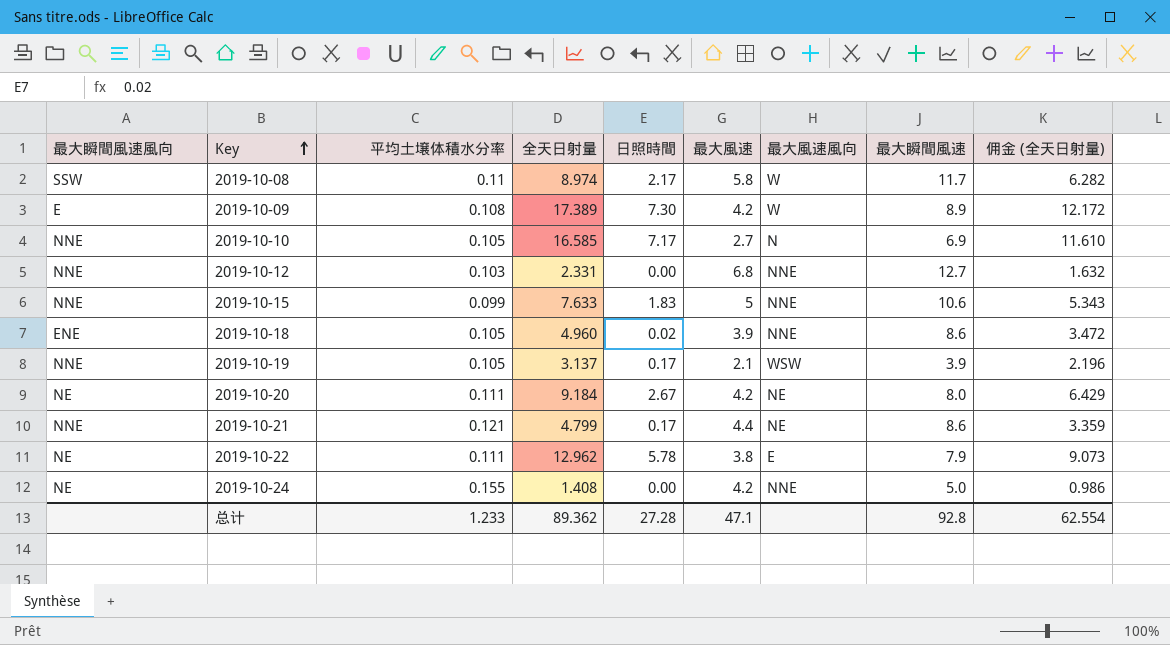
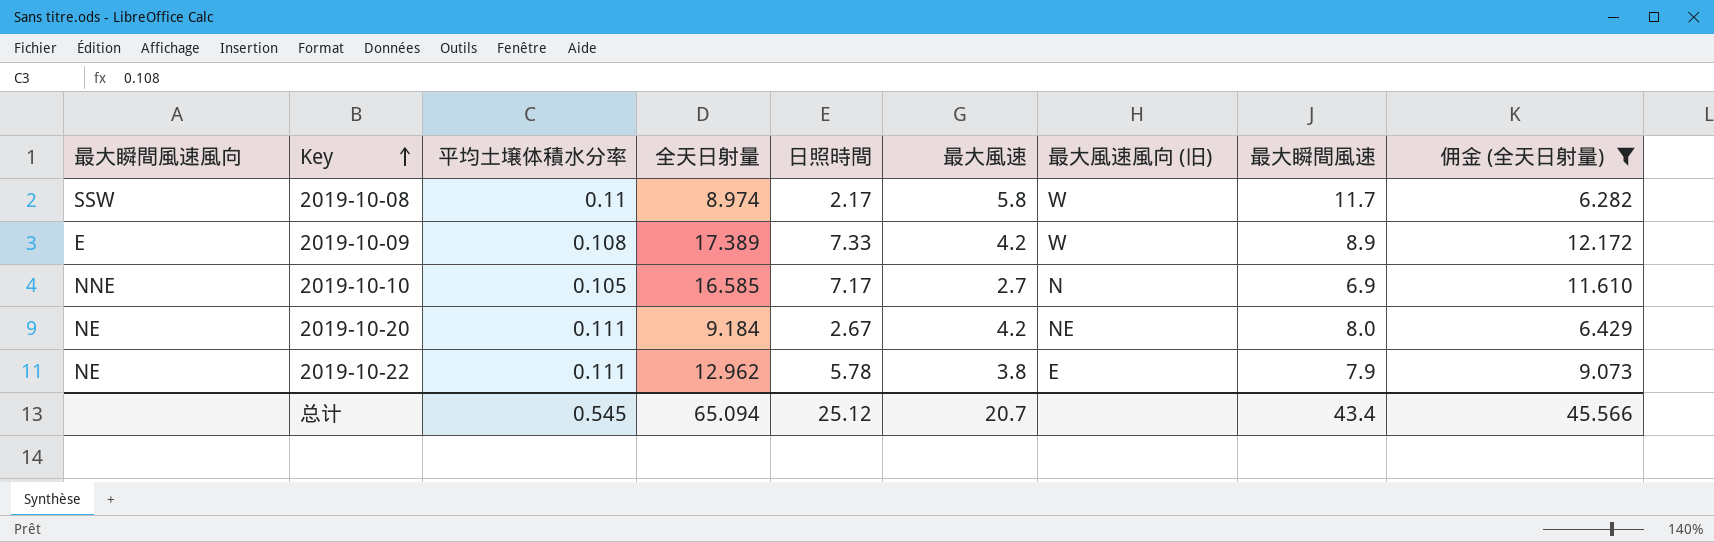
filter: none -> 佣金 (全天日射量) >= 6.282
column name: 最大風速風向 -> 最大風速風向 (旧)
2019-10-09 | 日照時間: 7.30 -> 7.33
总计 | 平均土壌体積水分率: 1.233 -> 0.545
总计 | 全天日射量: 89.362 -> 65.094
总计 | 日照時間: 27.28 -> 25.12
总计 | 最大風速: 47.1 -> 20.7
总计 | 最大瞬間風速: 92.8 -> 43.4
总计 | 佣金 (全天日射量): 62.554 -> 45.566

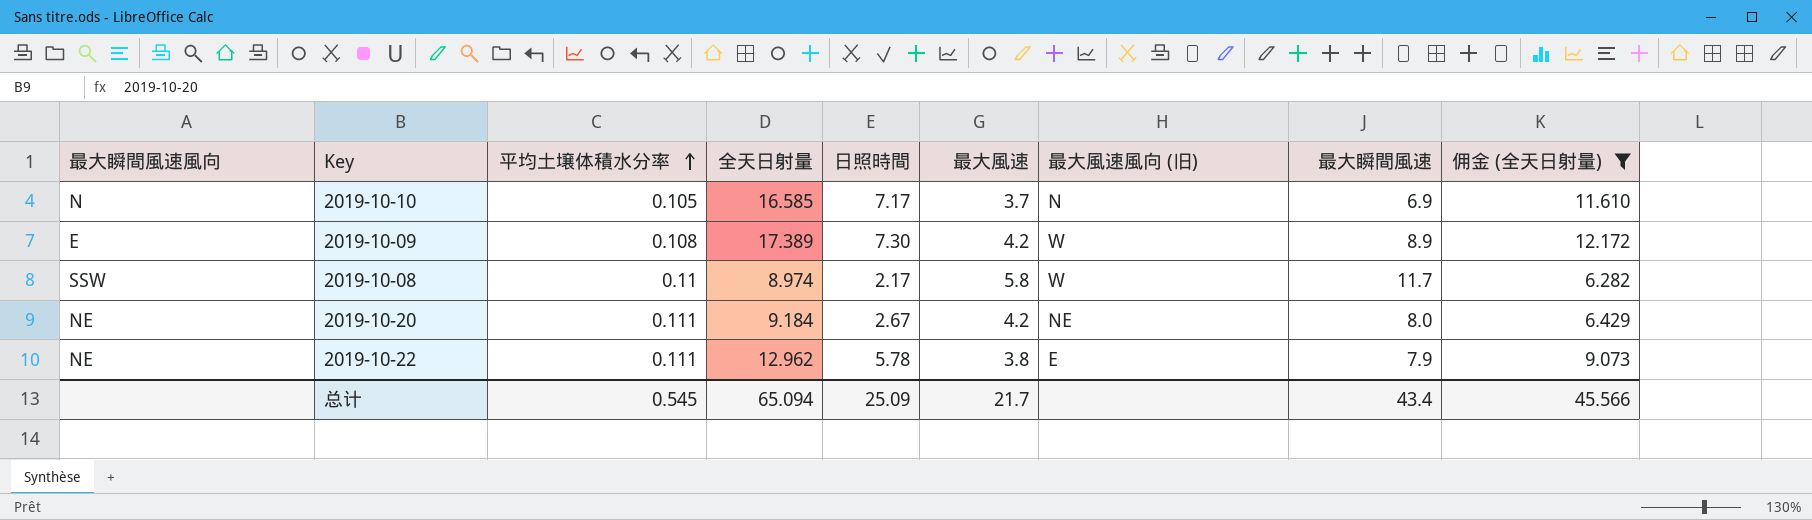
row order: Key ascending -> 平均土壌体積水分率 ascending
2019-10-10 | 最大瞬間風速風向: NNE -> N
2019-10-10 | 最大風速: 2.7 -> 3.7
2019-10-09 | 日照時間: 7.33 -> 7.30
总计 | 日照時間: 25.12 -> 25.09
总计 | 最大風速: 20.7 -> 21.7

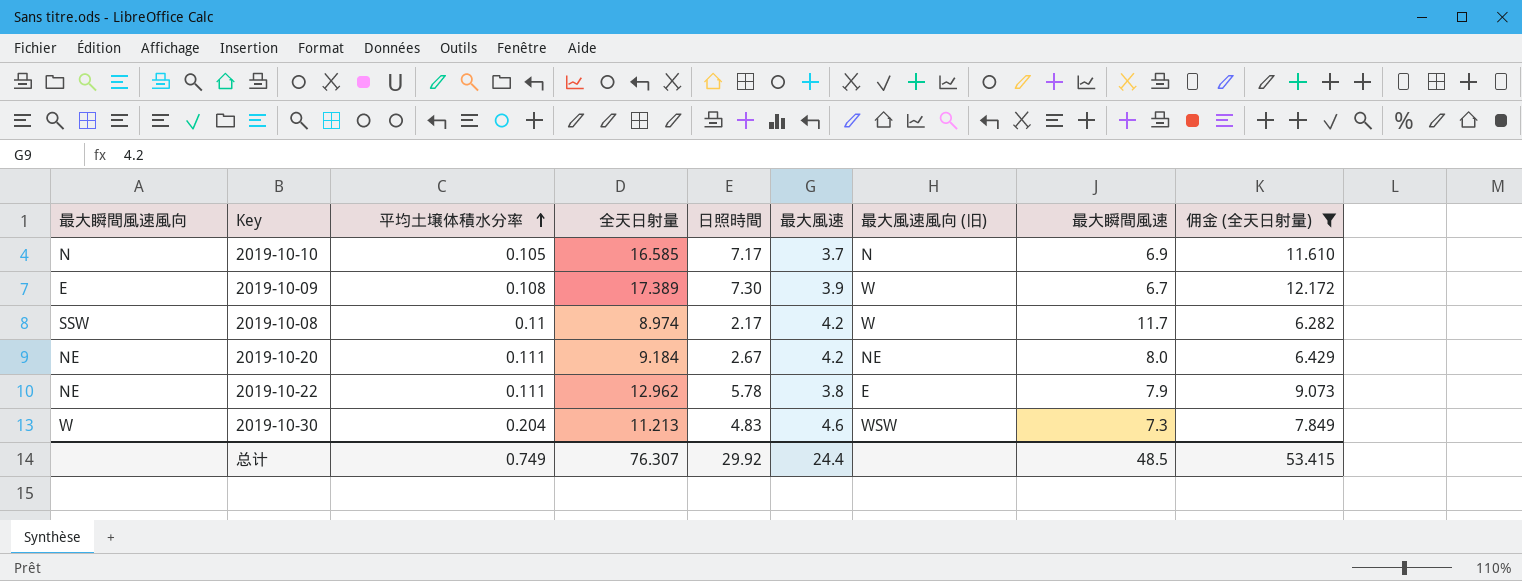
2019-10-09 | 最大風速: 4.2 -> 3.9
2019-10-09 | 最大瞬間風速: 8.9 -> 6.7
2019-10-08 | 最大風速: 5.8 -> 4.2
row 2019-10-30: none -> W | 0.204 | 11.213 | 4.83 | 4.6 | WSW | 7.3 | 7.849
总计 | 平均土壌体積水分率: 0.545 -> 0.749
总计 | 全天日射量: 65.094 -> 76.307
总计 | 日照時間: 25.09 -> 29.92
总计 | 最大風速: 21.7 -> 24.4
总计 | 最大瞬間風速: 43.4 -> 48.5
总计 | 佣金 (全天日射量): 45.566 -> 53.415

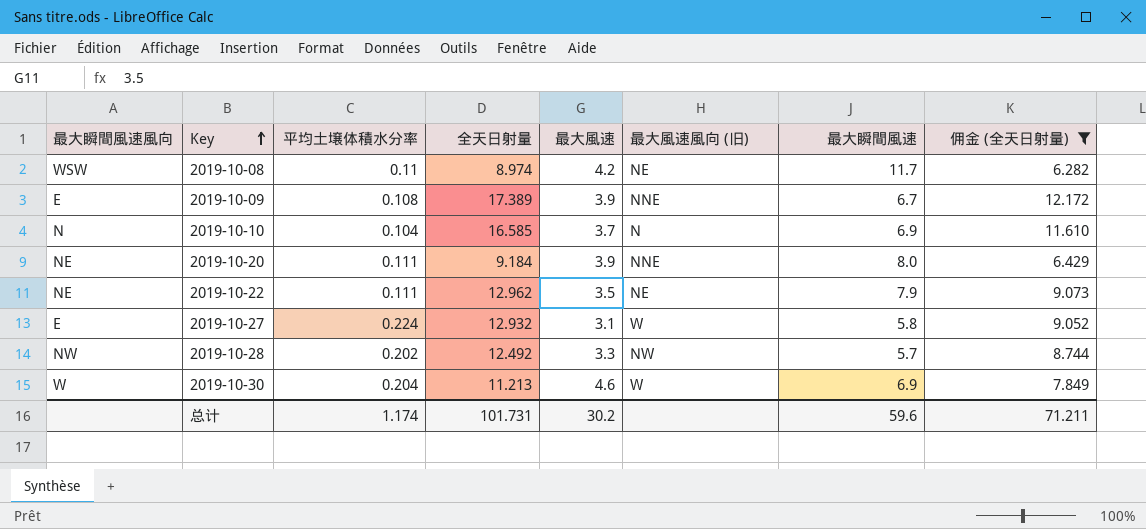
row order: 平均土壌体積水分率 ascending -> Key ascending
column 日照時間 | position: 5 -> none
2019-10-08 | 最大瞬間風速風向: SSW -> WSW
2019-10-08 | 最大風速風向 (旧): W -> NE
2019-10-09 | 最大風速風向 (旧): W -> NNE
2019-10-10 | 平均土壌体積水分率: 0.105 -> 0.104
2019-10-20 | 最大風速: 4.2 -> 3.9
2019-10-20 | 最大風速風向 (旧): NE -> NNE
2019-10-22 | 最大風速: 3.8 -> 3.5
2019-10-22 | 最大風速風向 (旧): E -> NE
row 2019-10-27: none -> E | 0.224 | 12.932 | 3.1 | W | 5.8 | 9.052
row 2019-10-28: none -> NW | 0.202 | 12.492 | 3.3 | NW | 5.7 | 8.744
2019-10-30 | 最大風速風向 (旧): WSW -> W
2019-10-30 | 最大瞬間風速: 7.3 -> 6.9
总计 | 平均土壌体積水分率: 0.749 -> 1.174
总计 | 全天日射量: 76.307 -> 101.731
总计 | 最大風速: 24.4 -> 30.2
总计 | 最大瞬間風速: 48.5 -> 59.6
总计 | 佣金 (全天日射量): 53.415 -> 71.211

